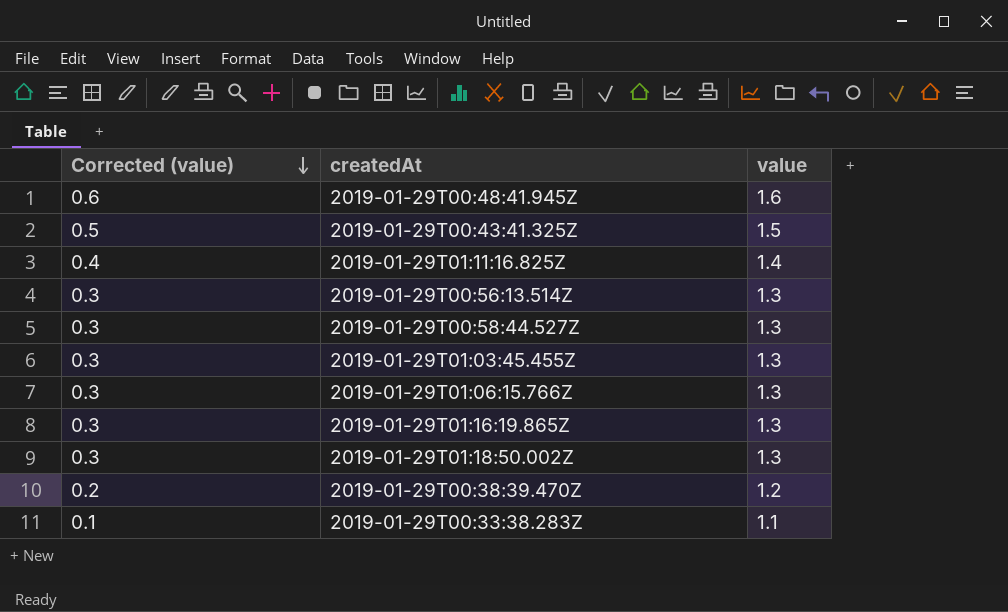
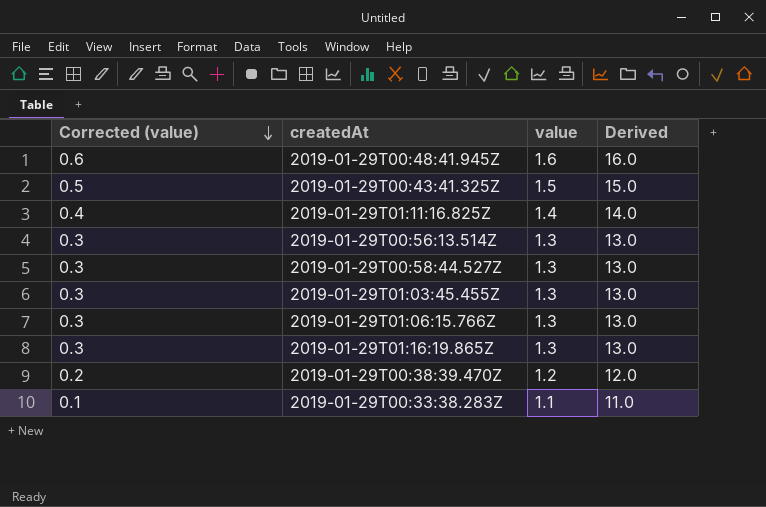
column Derived | formula: none -> [value] * 10
row 2019-01-29T01:18:50.002Z: 0.3 | 1.3 -> none

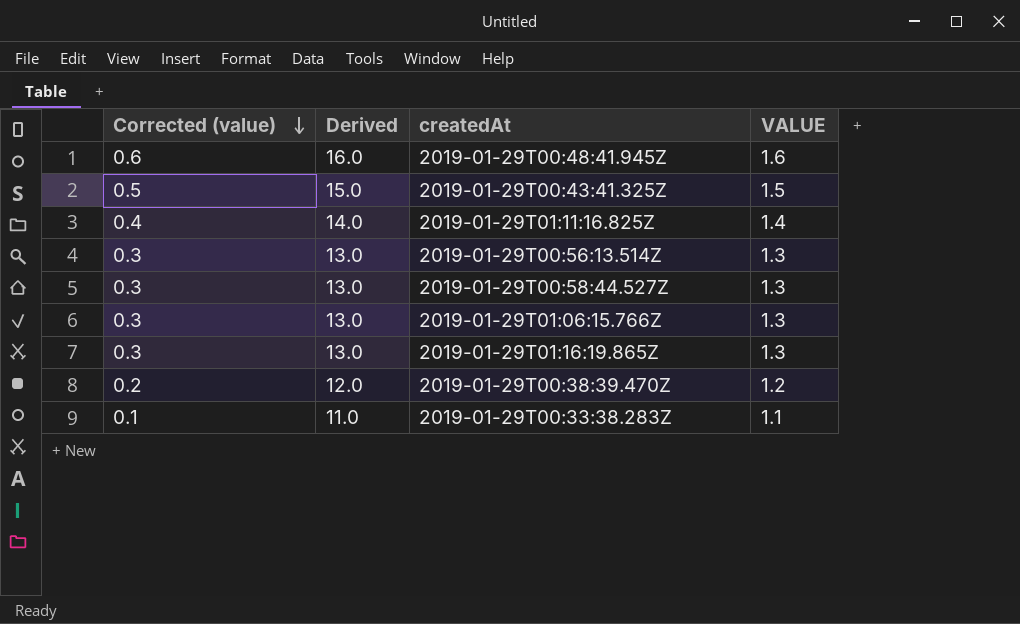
column Derived | position: 4 -> 2
column name: value -> VALUE
row 2019-01-29T01:03:45.455Z: 0.3 | 1.3 | 13.0 -> none

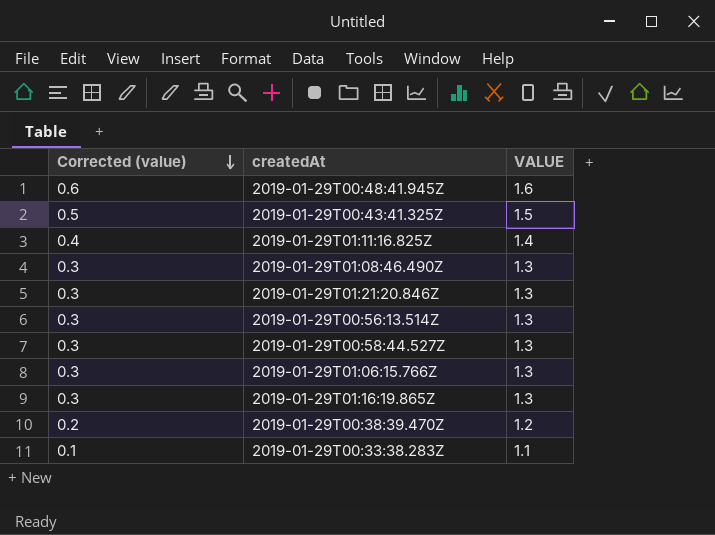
column Derived | formula: [VALUE] * 10 -> none
row 2019-01-29T01:08:46.490Z: none -> 0.3 | 1.3
row 2019-01-29T01:21:20.846Z: none -> 0.3 | 1.3

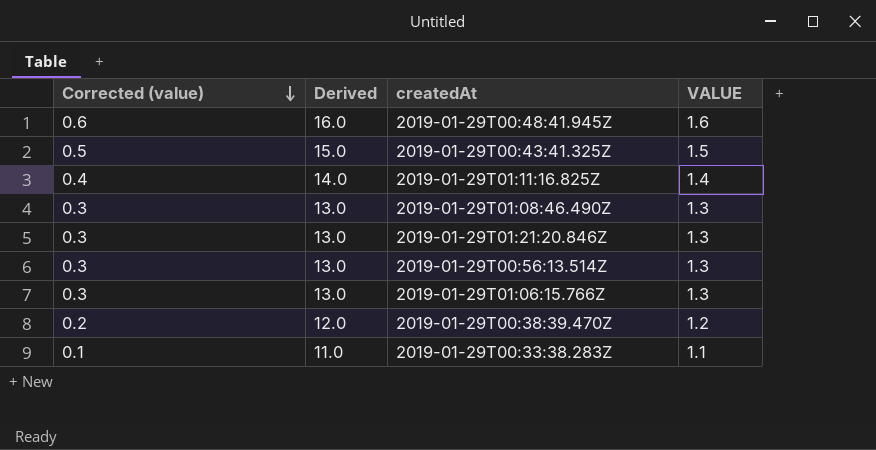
column Derived | formula: none -> [VALUE] * 10
row 2019-01-29T00:58:44.527Z: 0.3 | 1.3 -> none
row 2019-01-29T01:16:19.865Z: 0.3 | 1.3 -> none

